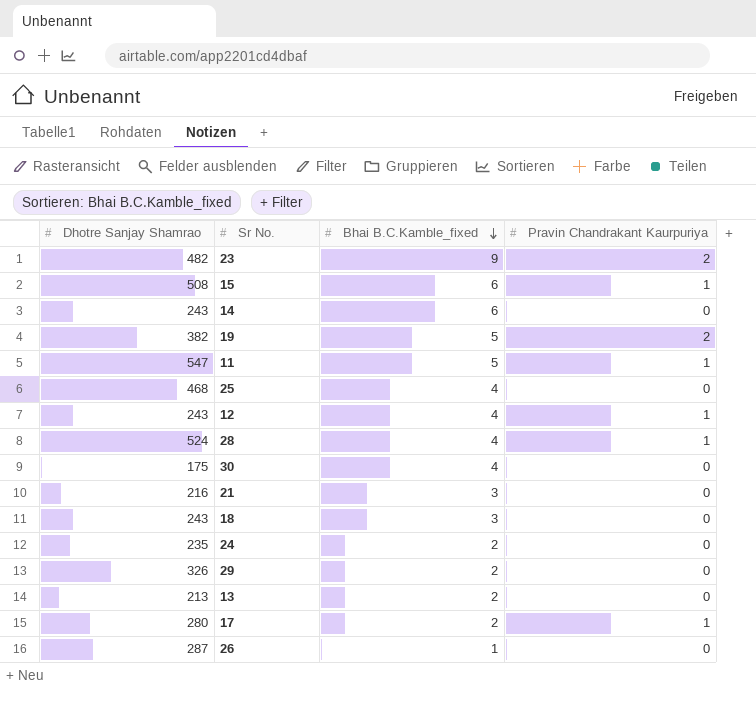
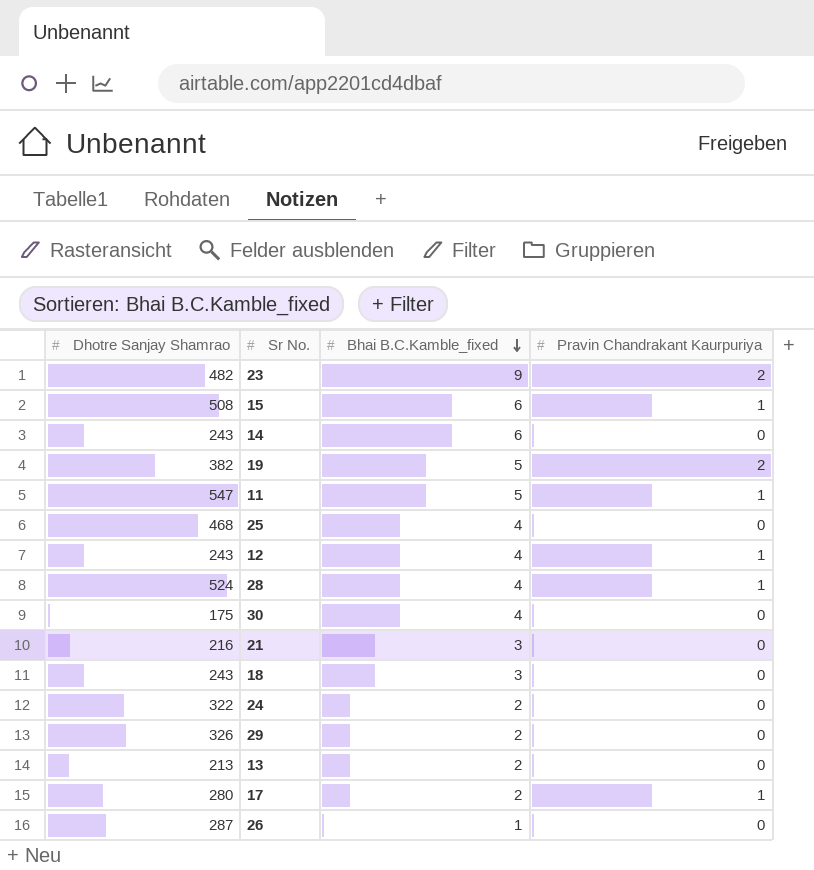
24 | Dhotre Sanjay Shamrao: 235 -> 322

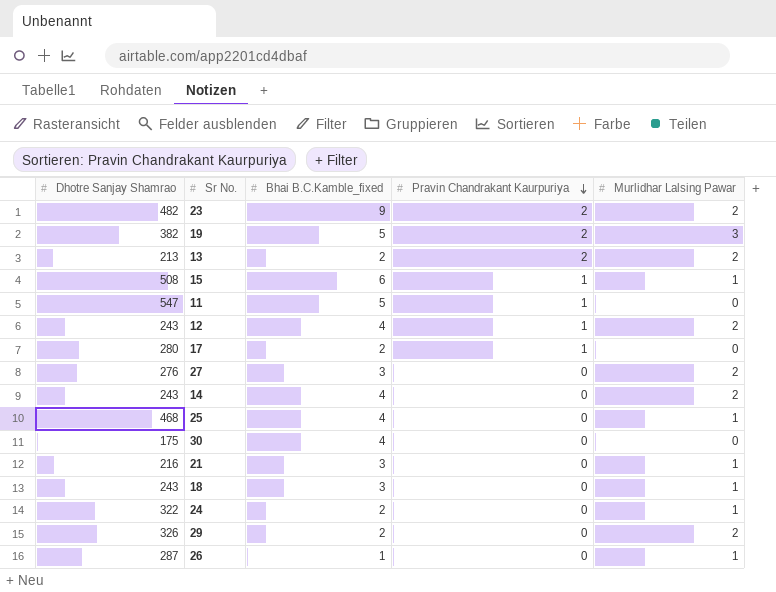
row order: Bhai B.C.Kamble_fixed descending -> Pravin Chandrakant Kaurpuriya descending
column Murlidhar Lalsing Pawar | position: none -> 5
row 28: 524 | 4 | 1 -> none
13 | Pravin Chandrakant Kaurpuriya: 0 -> 2
row 27: none -> 276 | 3 | 0 | 2
14 | Bhai B.C.Kamble_fixed: 6 -> 4

